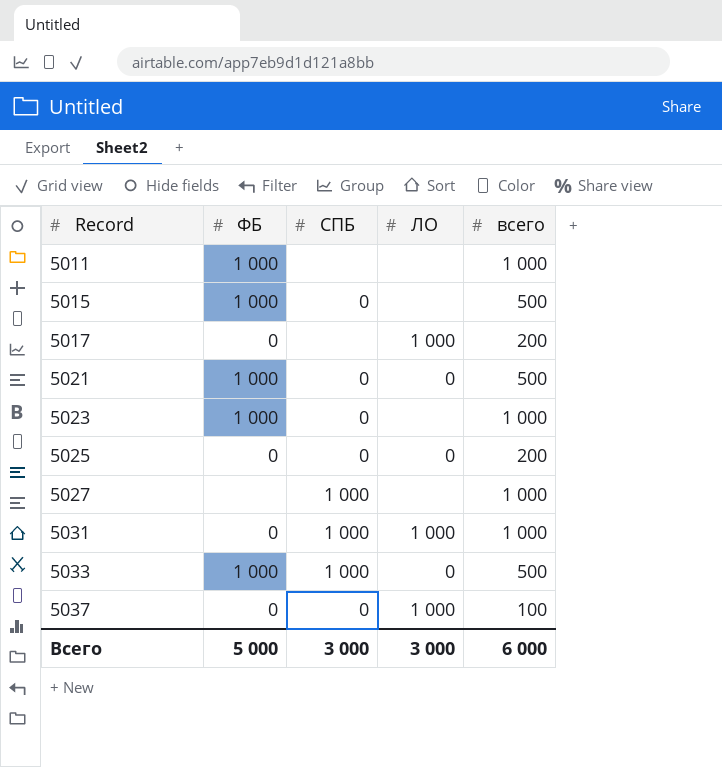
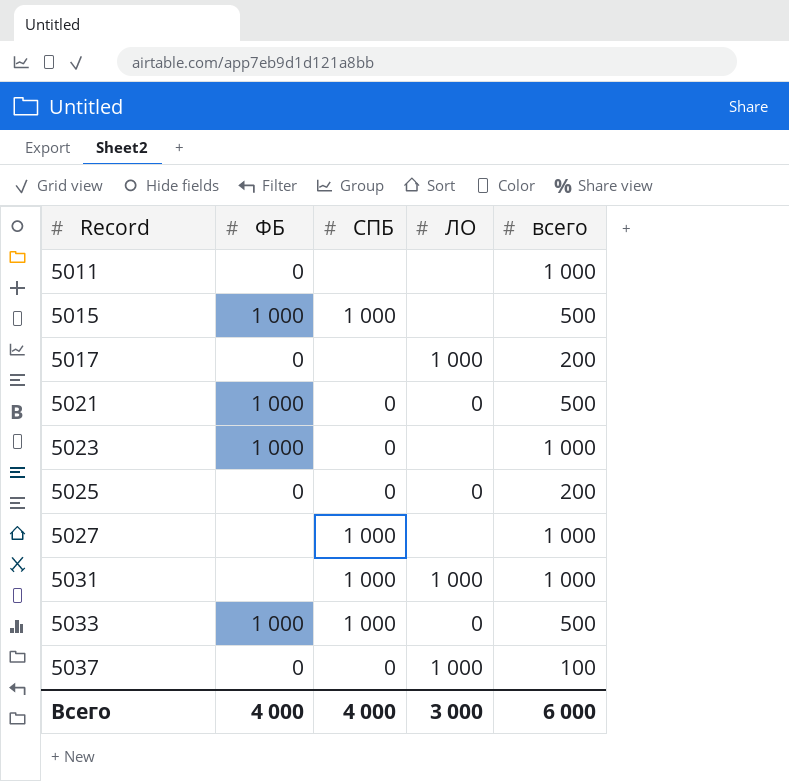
5011 | ФБ: 1 000 -> 0
5015 | СПБ: 0 -> 1 000
5031 | ФБ: 0 -> none
Всего | ФБ: 5 000 -> 4 000
Всего | СПБ: 3 000 -> 4 000

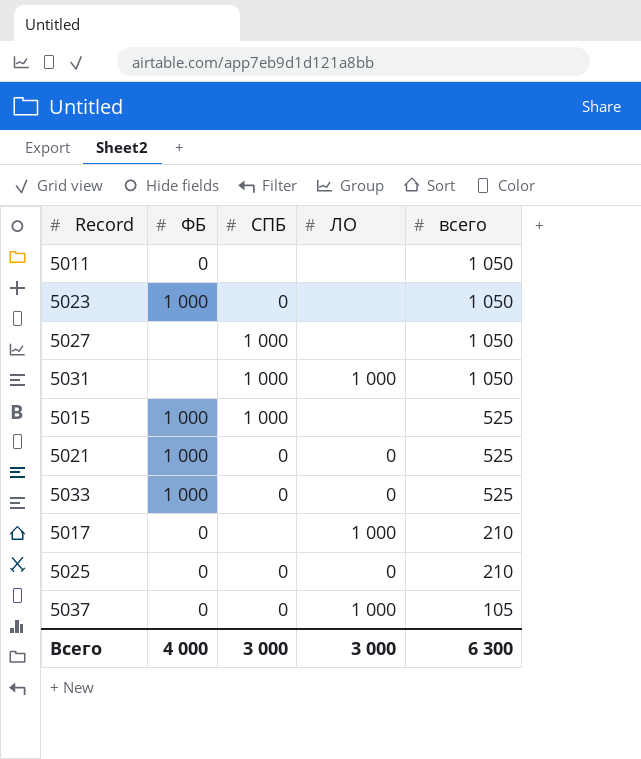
row order: Record ascending -> всего descending
5011 | всего: 1 000 -> 1 050
5023 | всего: 1 000 -> 1 050
5027 | всего: 1 000 -> 1 050
5031 | всего: 1 000 -> 1 050
5015 | всего: 500 -> 525
5021 | всего: 500 -> 525
5033 | СПБ: 1 000 -> 0
5033 | всего: 500 -> 525
5017 | всего: 200 -> 210
5025 | всего: 200 -> 210
5037 | всего: 100 -> 105
Всего | СПБ: 4 000 -> 3 000
Всего | всего: 6 000 -> 6 300

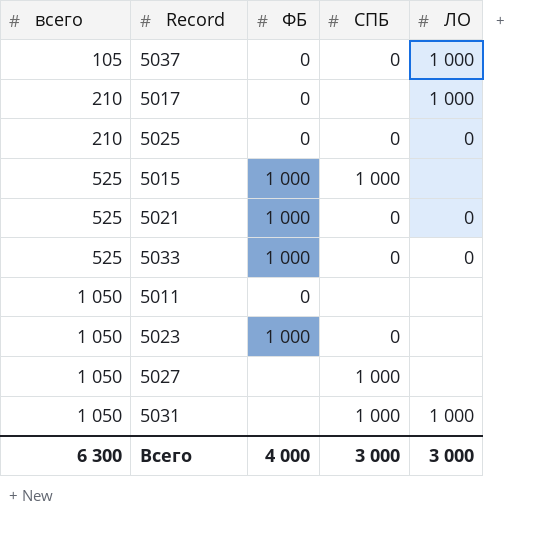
row order: всего descending -> всего ascending
column всего | position: 5 -> 1

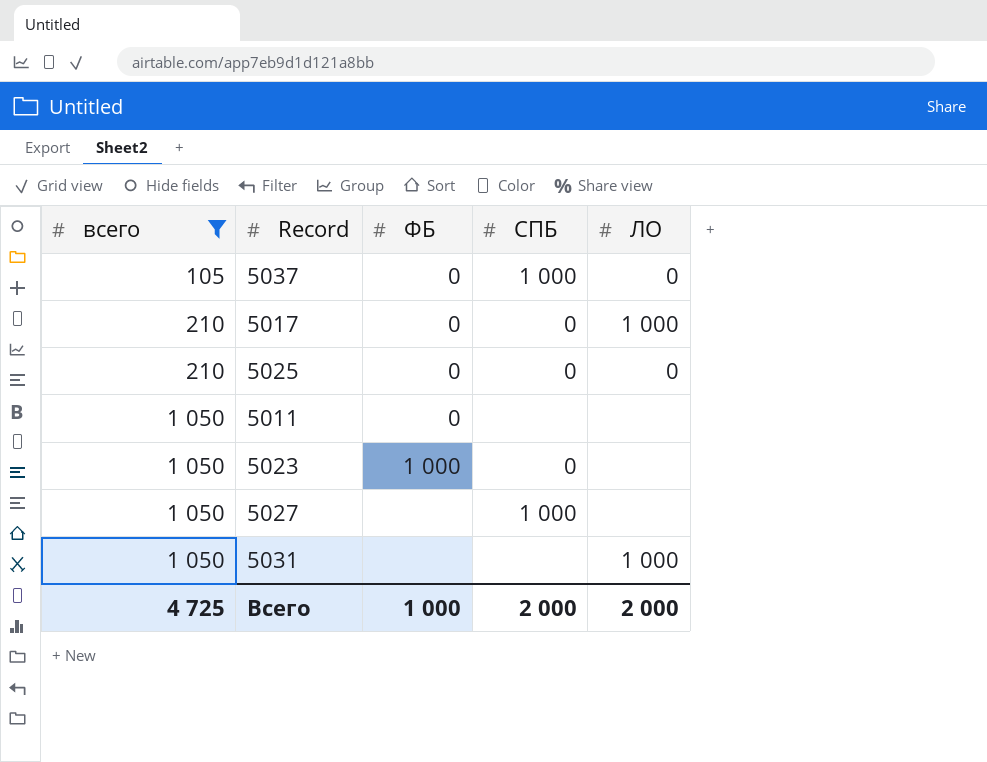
filter: none -> всего != 525
5037 | СПБ: 0 -> 1 000
5037 | ЛО: 1 000 -> 0
5017 | СПБ: none -> 0
5031 | СПБ: 1 000 -> none
Всего | всего: 6 300 -> 4 725
Всего | ФБ: 4 000 -> 1 000
Всего | СПБ: 3 000 -> 2 000
Всего | ЛО: 3 000 -> 2 000

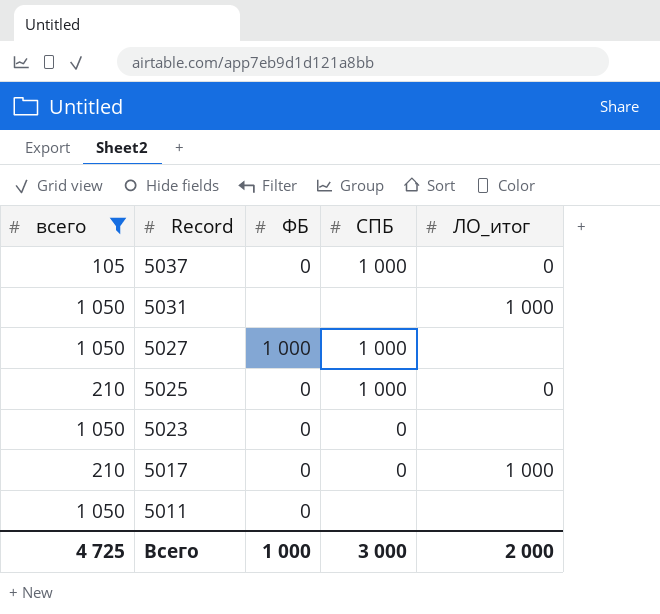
row order: всего ascending -> Record descending
column name: ЛО -> ЛО_итог
5027 | ФБ: none -> 1 000
5025 | СПБ: 0 -> 1 000
5023 | ФБ: 1 000 -> 0
Всего | СПБ: 2 000 -> 3 000

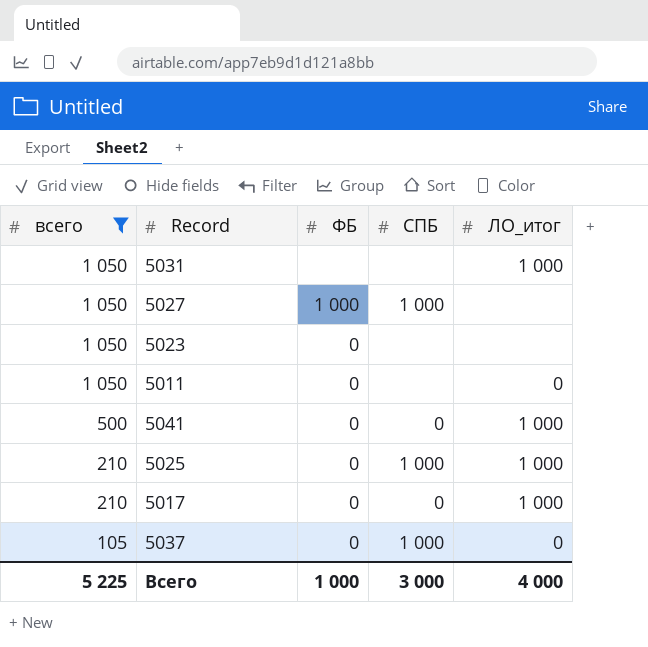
row order: Record descending -> всего descending
5023 | СПБ: 0 -> none
5011 | ЛО_итог: none -> 0
row 5041: none -> 500 | 0 | 0 | 1 000
5025 | ЛО_итог: 0 -> 1 000
Всего | всего: 4 725 -> 5 225
Всего | ЛО_итог: 2 000 -> 4 000

